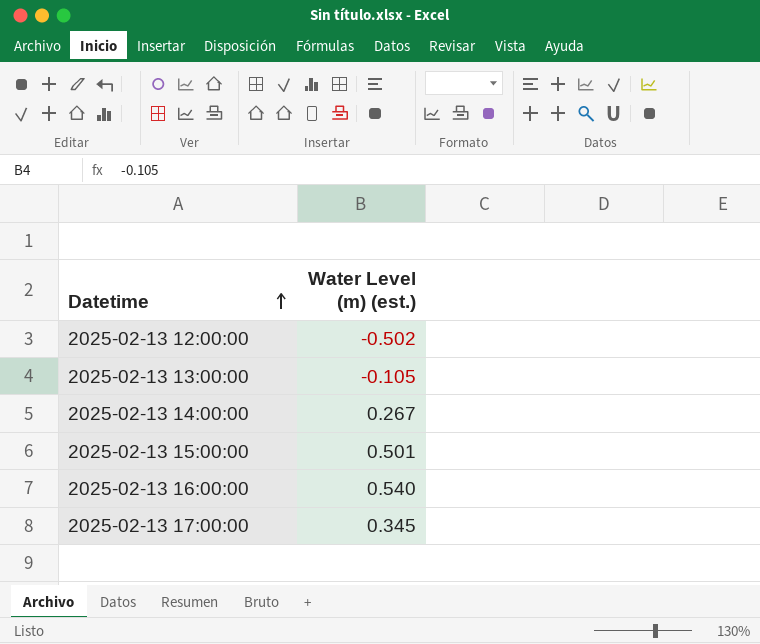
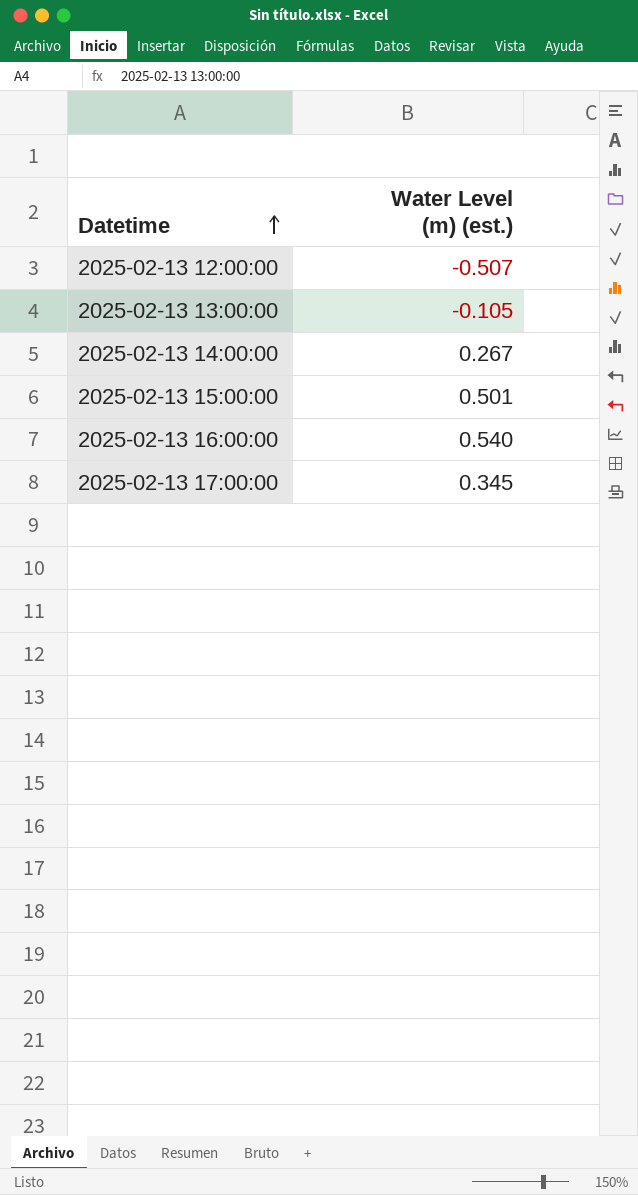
2025-02-13 12:00:00 | Water Level (m) (est.): -0.502 -> -0.507

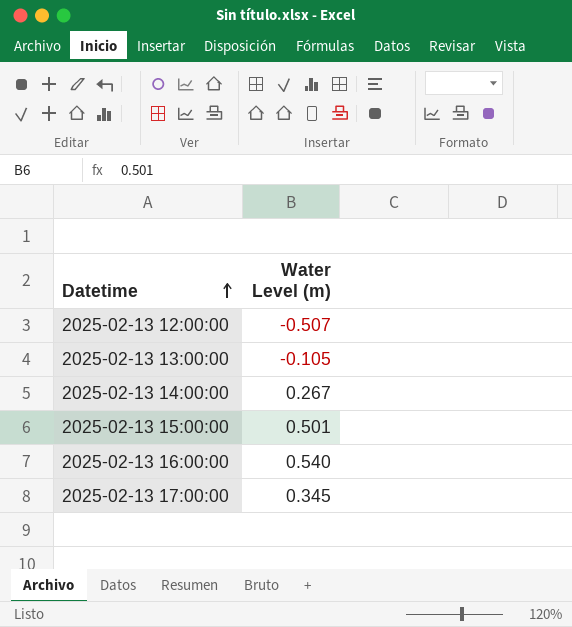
column name: Water Level (m) (est.) -> Water Level (m)

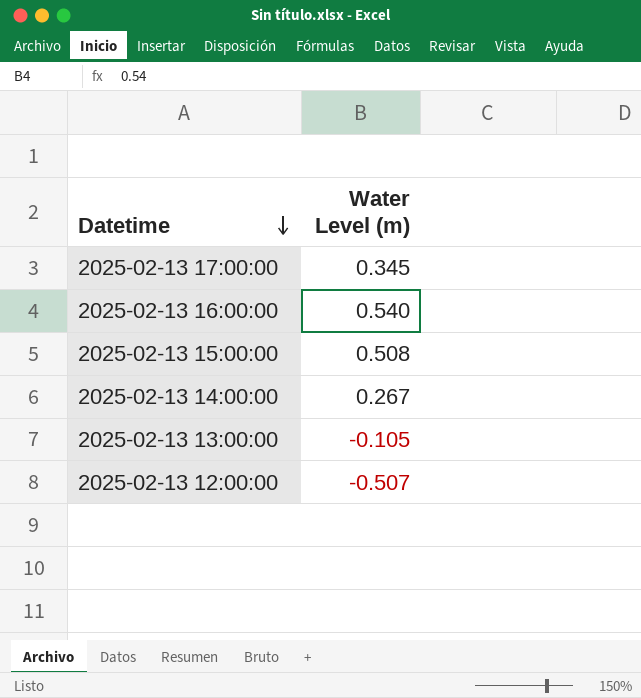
row order: Datetime ascending -> Datetime descending
2025-02-13 15:00:00 | Water Level (m): 0.501 -> 0.508

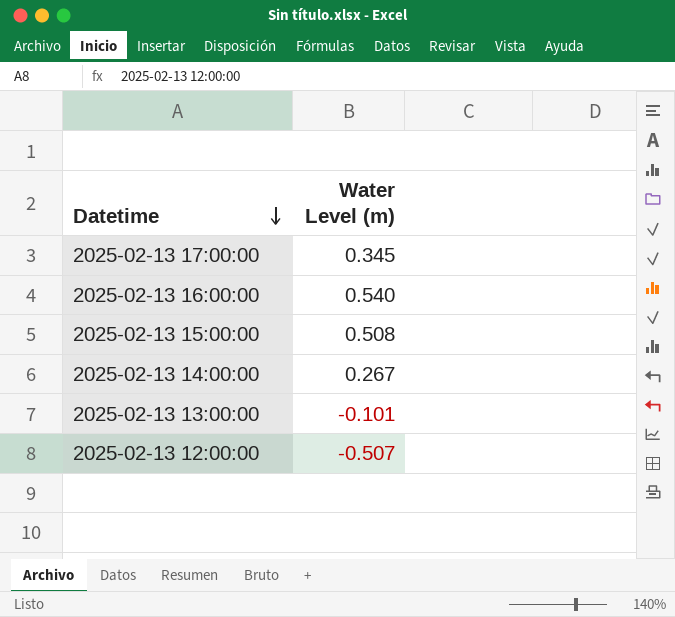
2025-02-13 13:00:00 | Water Level (m): -0.105 -> -0.101

